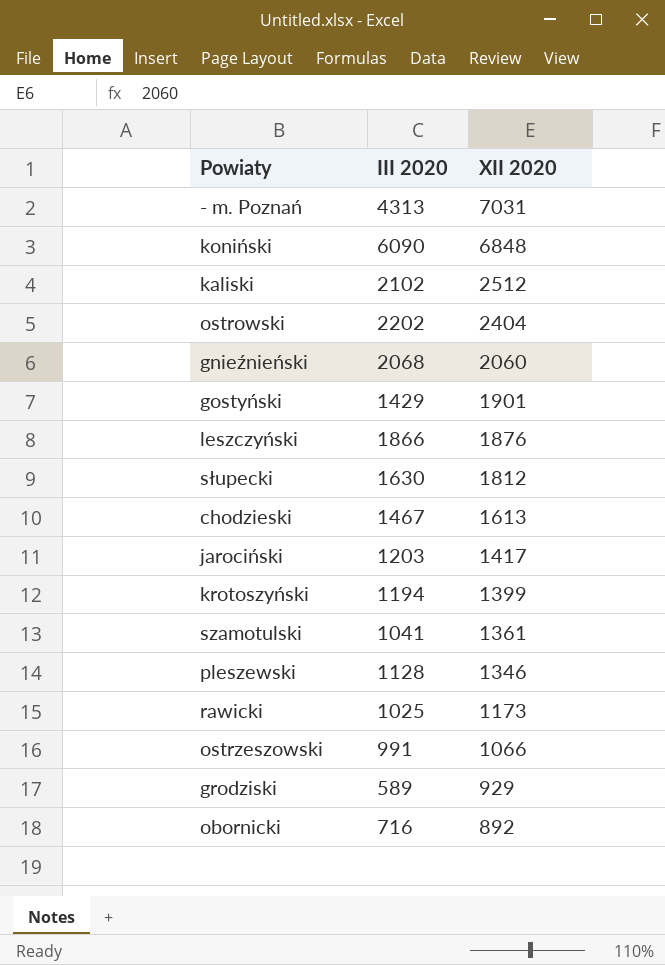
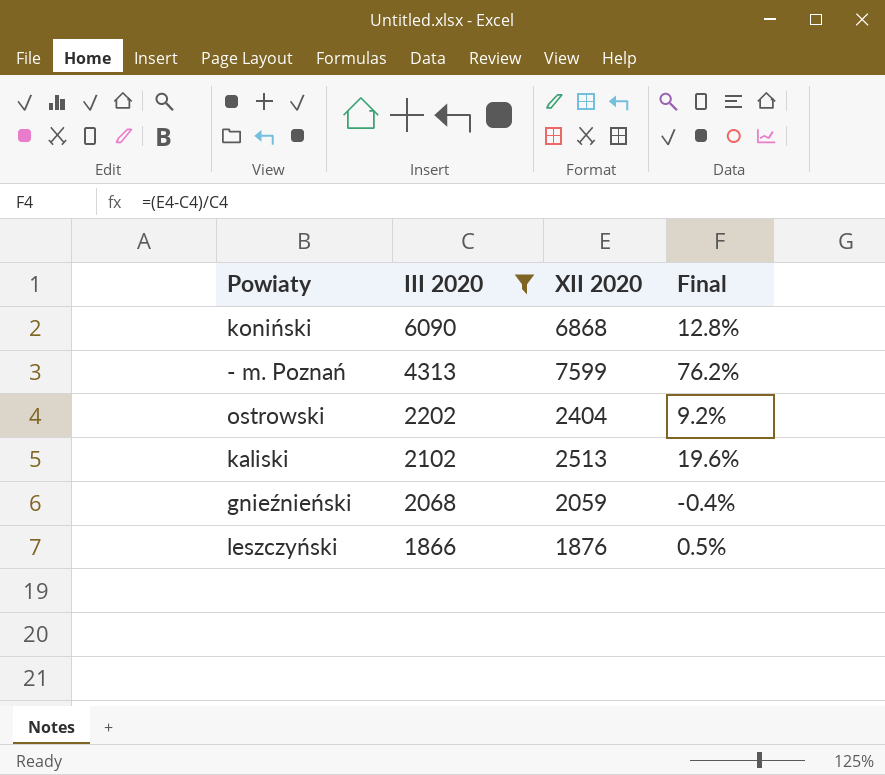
filter: none -> III 2020 >= 1866
row order: XII 2020 descending -> III 2020 descending
column Final | formula: none -> ([XII 2020] - [III 2020]) / [III 2020]
koniński | XII 2020: 6848 -> 6868
- m. Poznań | XII 2020: 7031 -> 7599
kaliski | XII 2020: 2512 -> 2513
gnieźnieński | XII 2020: 2060 -> 2059

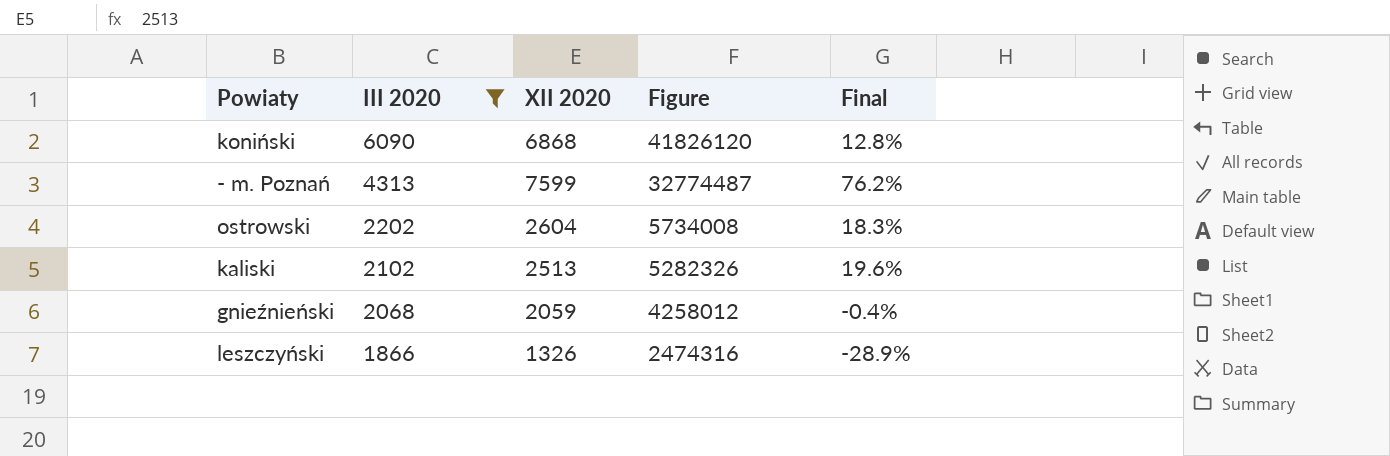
column Figure | formula: none -> [III 2020] * [XII 2020]
ostrowski | XII 2020: 2404 -> 2604
ostrowski | Final: 9.2% -> 18.3%
leszczyński | XII 2020: 1876 -> 1326
leszczyński | Final: 0.5% -> -28.9%

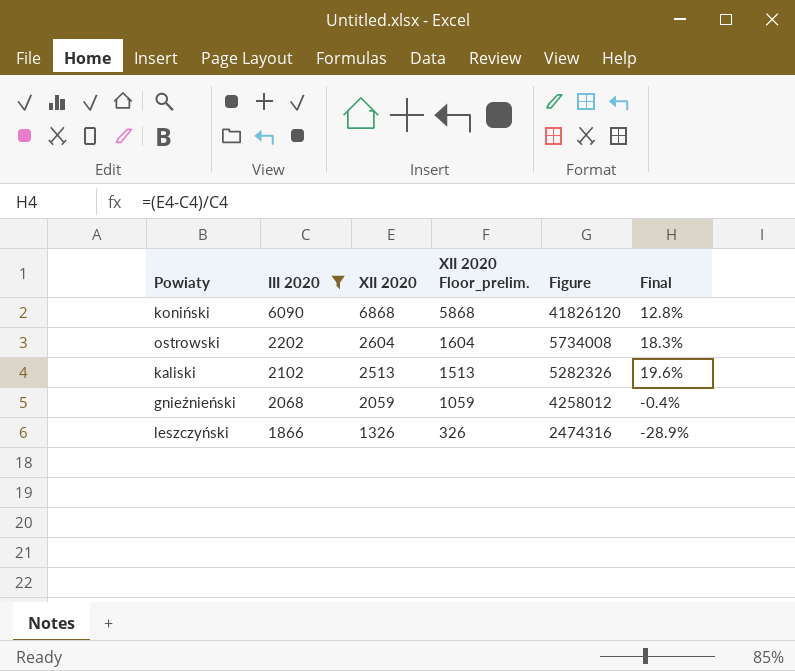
column XII 2020 Floor_prelim. | formula: none -> [XII 2020] - 1000
row - m. Poznań: 4313 | 7599 | 32774487 | 76.2% -> none

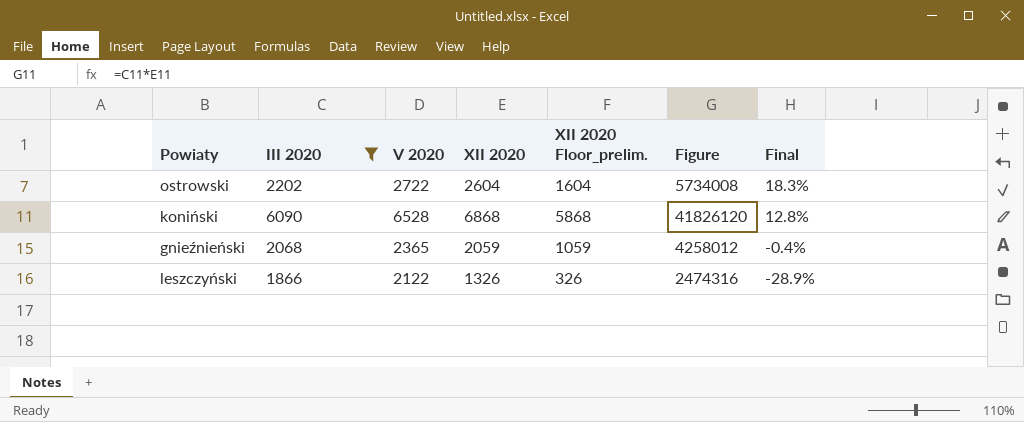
row order: III 2020 descending -> Final descending
column V 2020 | position: none -> 3
row kaliski: 2102 | 2513 | 1513 | 5282326 | 19.6% -> none

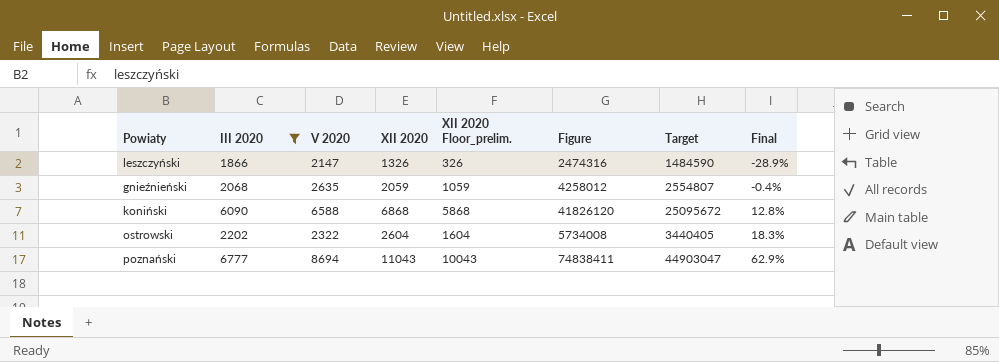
row order: Final descending -> Final ascending
column Target | formula: none -> [Figure] * 0.6
leszczyński | V 2020: 2122 -> 2147
gnieźnieński | V 2020: 2365 -> 2635
koniński | V 2020: 6528 -> 6588
ostrowski | V 2020: 2722 -> 2322
row poznański: none -> 6777 | 8694 | 11043 | 10043 | 74838411 | 44903047 | 62.9%

